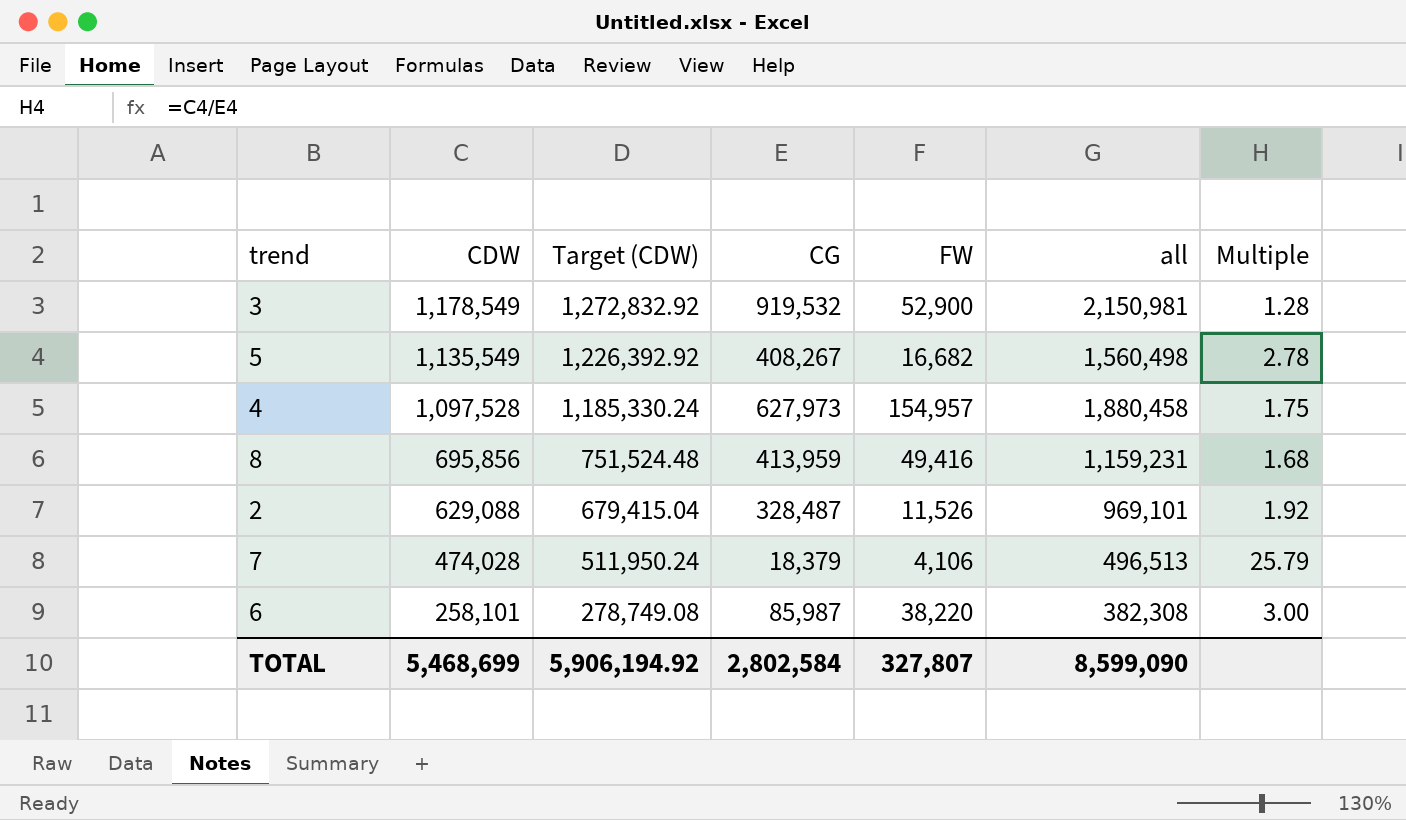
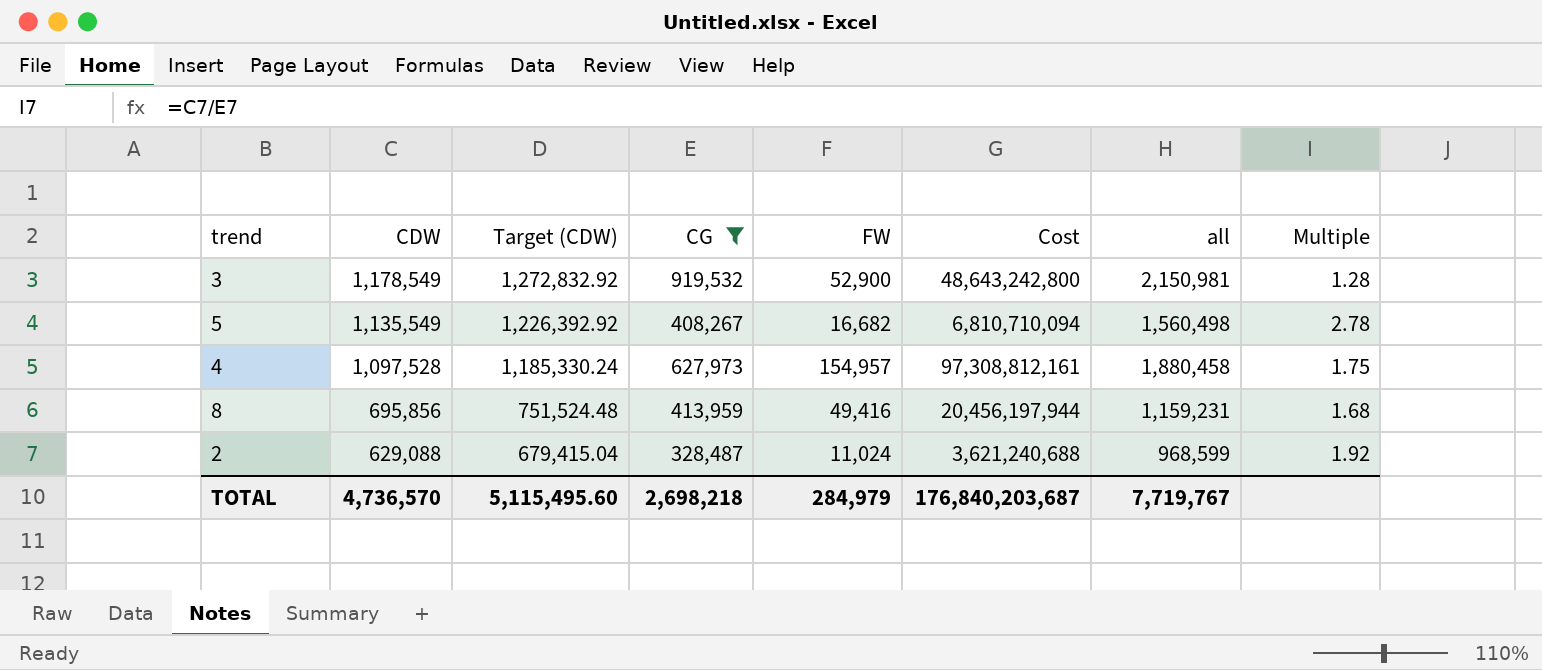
filter: none -> CG >= 328,487
column Cost | formula: none -> [CG] * [FW]
2 | FW: 11,526 -> 11,024
2 | all: 969,101 -> 968,599
TOTAL | CDW: 5,468,699 -> 4,736,570
TOTAL | Target (CDW): 5,906,194.92 -> 5,115,495.60
TOTAL | CG: 2,802,584 -> 2,698,218
TOTAL | FW: 327,807 -> 284,979
TOTAL | all: 8,599,090 -> 7,719,767

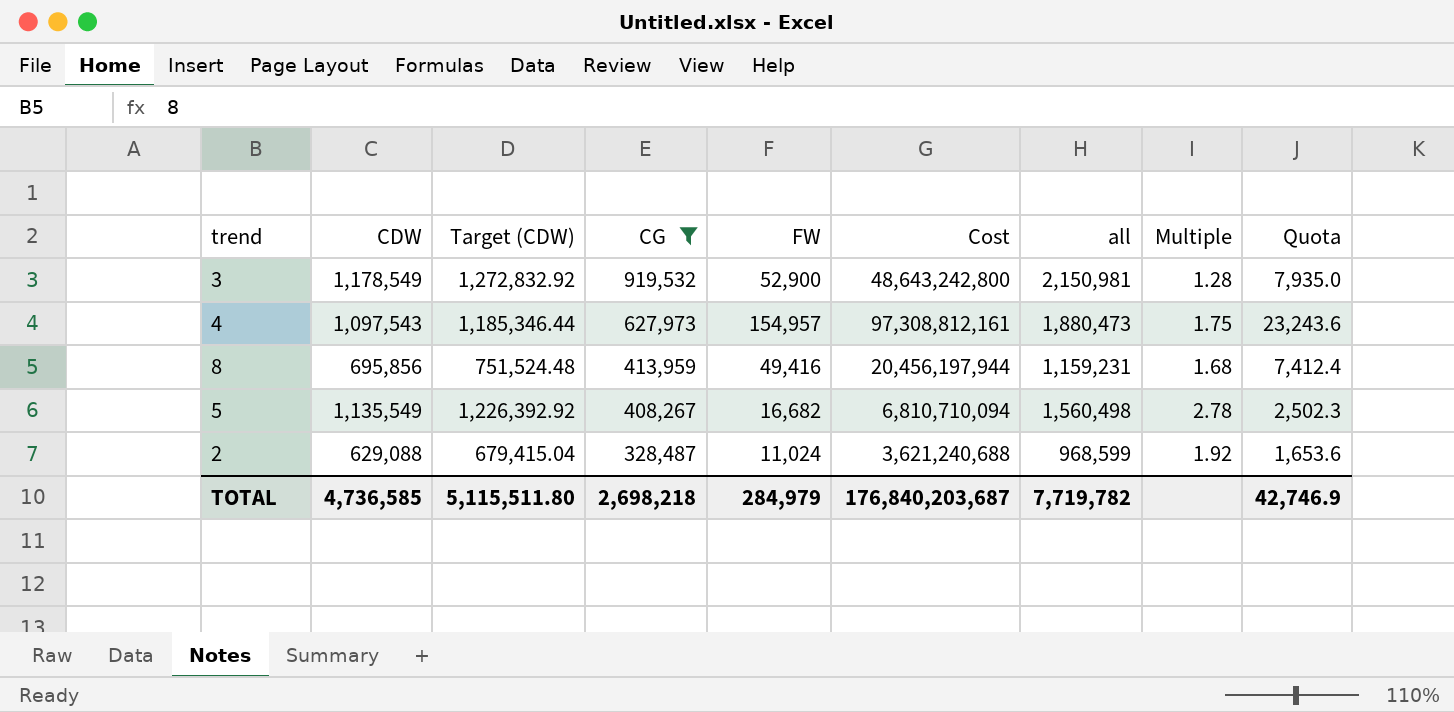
row order: CDW descending -> CG descending
column Quota | formula: none -> [FW] * 0.15
4 | CDW: 1,097,528 -> 1,097,543
4 | Target (CDW): 1,185,330.24 -> 1,185,346.44
4 | all: 1,880,458 -> 1,880,473
TOTAL | CDW: 4,736,570 -> 4,736,585
TOTAL | Target (CDW): 5,115,495.60 -> 5,115,511.80
TOTAL | all: 7,719,767 -> 7,719,782

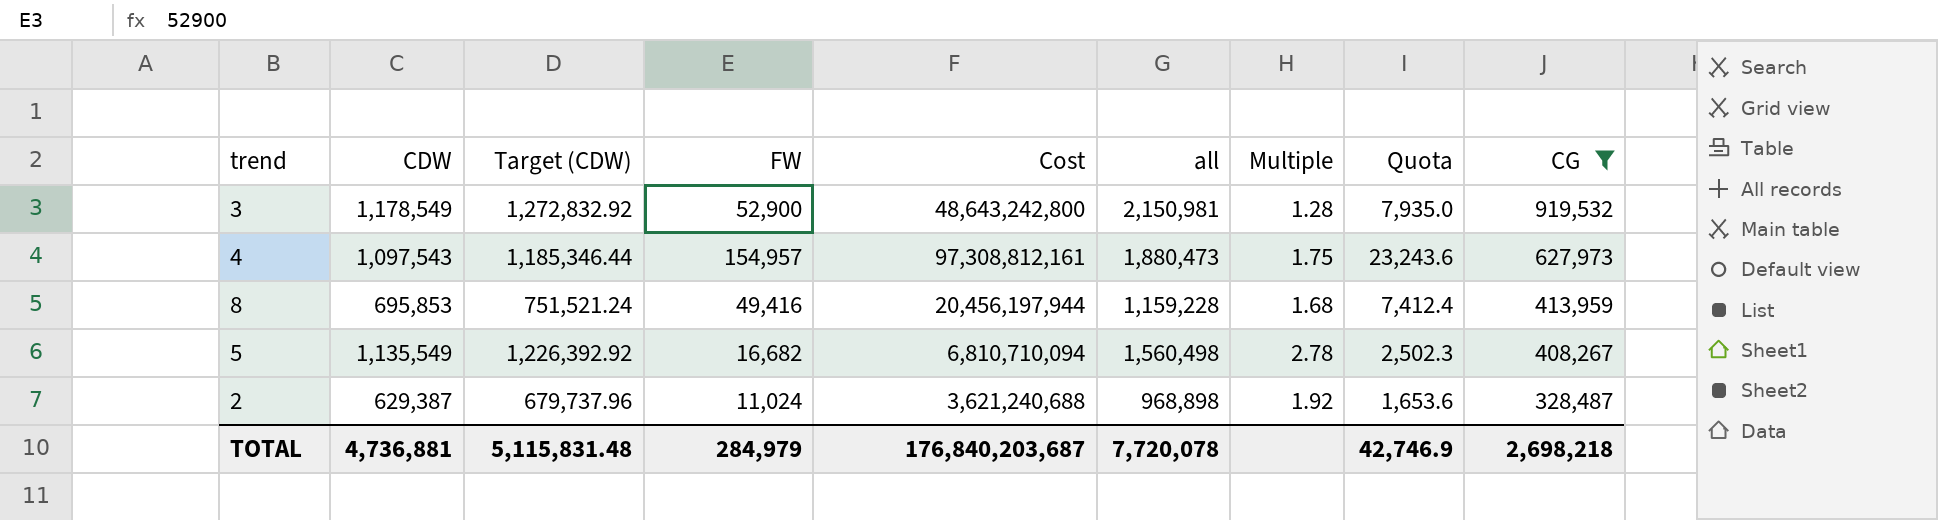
column CG | position: 4 -> 9
8 | CDW: 695,856 -> 695,853
8 | Target (CDW): 751,524.48 -> 751,521.24
8 | all: 1,159,231 -> 1,159,228
2 | CDW: 629,088 -> 629,387
2 | Target (CDW): 679,415.04 -> 679,737.96
2 | all: 968,599 -> 968,898
TOTAL | CDW: 4,736,585 -> 4,736,881
TOTAL | Target (CDW): 5,115,511.80 -> 5,115,831.48
TOTAL | all: 7,719,782 -> 7,720,078

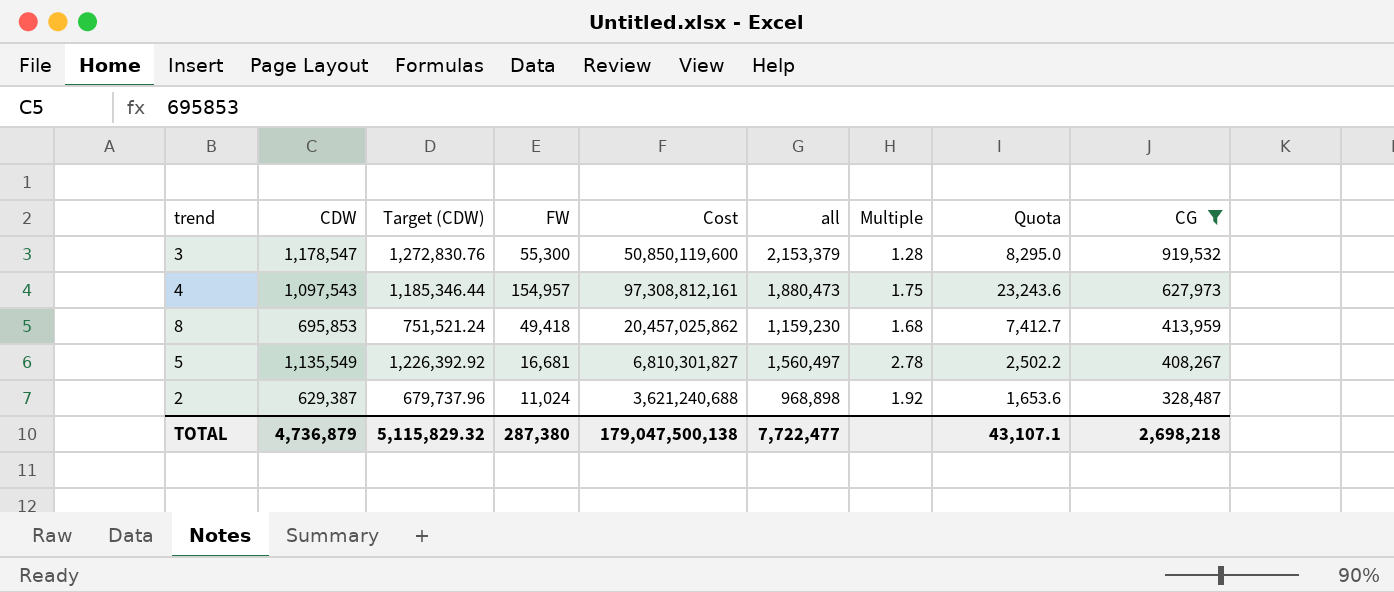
3 | CDW: 1,178,549 -> 1,178,547
3 | Target (CDW): 1,272,832.92 -> 1,272,830.76
3 | FW: 52,900 -> 55,300
3 | Cost: 48,643,242,800 -> 50,850,119,600
3 | all: 2,150,981 -> 2,153,379
3 | Quota: 7,935.0 -> 8,295.0
8 | FW: 49,416 -> 49,418
8 | Cost: 20,456,197,944 -> 20,457,025,862
8 | all: 1,159,228 -> 1,159,230
8 | Quota: 7,412.4 -> 7,412.7
5 | FW: 16,682 -> 16,681
5 | Cost: 6,810,710,094 -> 6,810,301,827
5 | all: 1,560,498 -> 1,560,497
5 | Quota: 2,502.3 -> 2,502.2
TOTAL | CDW: 4,736,881 -> 4,736,879
TOTAL | Target (CDW): 5,115,831.48 -> 5,115,829.32
TOTAL | FW: 284,979 -> 287,380
TOTAL | Cost: 176,840,203,687 -> 179,047,500,138
TOTAL | all: 7,720,078 -> 7,722,477
TOTAL | Quota: 42,746.9 -> 43,107.1

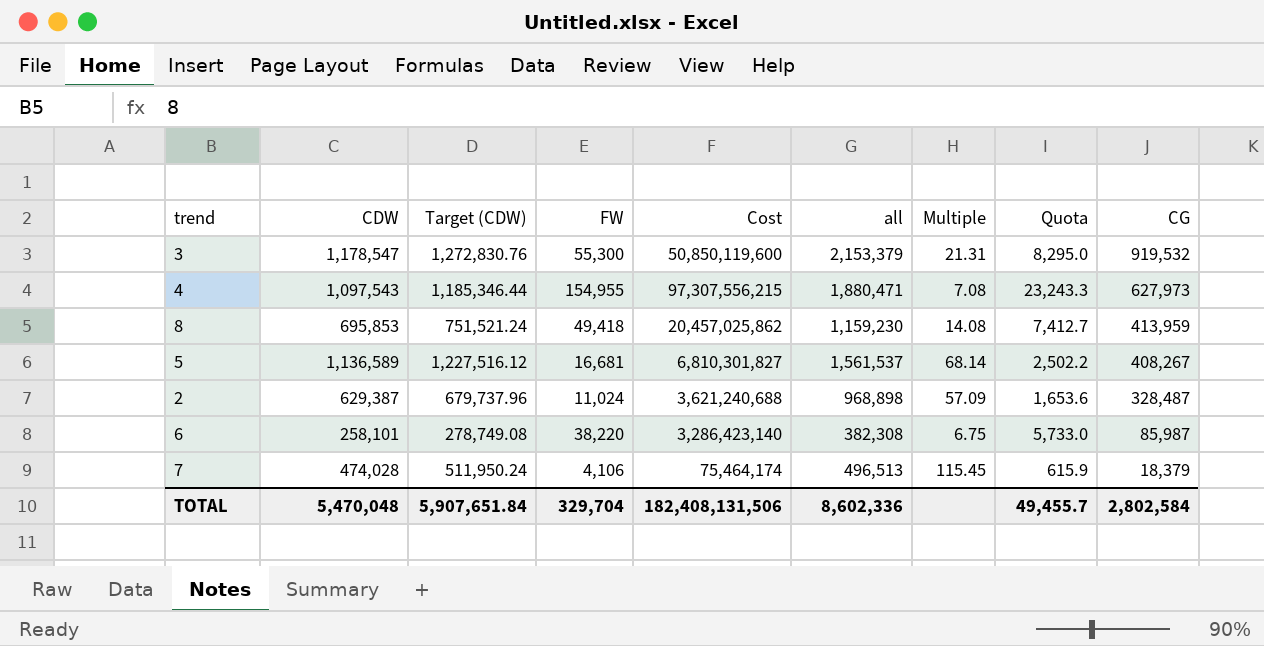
filter: CG >= 328,487 -> none
column Multiple | formula: [CDW] / [CG] -> [CDW] / [FW]
4 | FW: 154,957 -> 154,955
4 | Cost: 97,308,812,161 -> 97,307,556,215
4 | all: 1,880,473 -> 1,880,471
4 | Quota: 23,243.6 -> 23,243.3
5 | CDW: 1,135,549 -> 1,136,589
5 | Target (CDW): 1,226,392.92 -> 1,227,516.12
5 | all: 1,560,497 -> 1,561,537
TOTAL | CDW: 4,736,879 -> 5,470,048
TOTAL | Target (CDW): 5,115,829.32 -> 5,907,651.84
TOTAL | FW: 287,380 -> 329,704
TOTAL | Cost: 179,047,500,138 -> 182,408,131,506
TOTAL | all: 7,722,477 -> 8,602,336
TOTAL | Quota: 43,107.1 -> 49,455.7
TOTAL | CG: 2,698,218 -> 2,802,584

